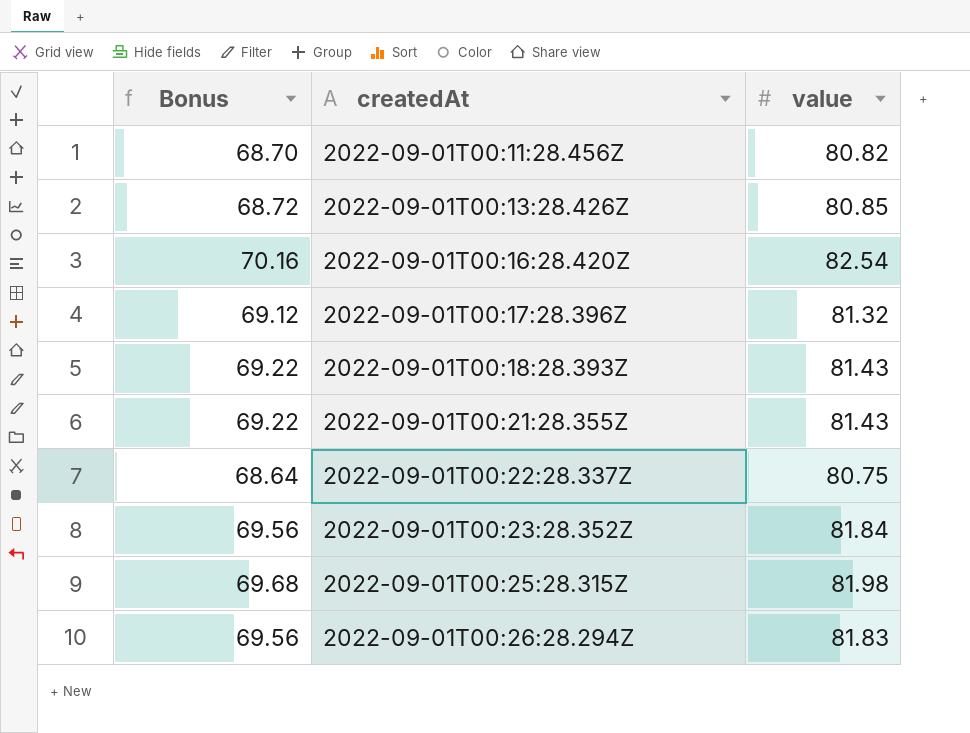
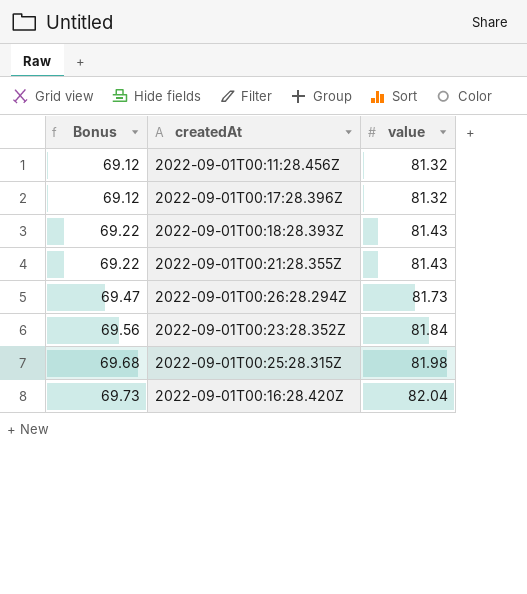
row order: createdAt ascending -> Bonus ascending
row 2022-09-01T00:13:28.426Z: 68.72 | 80.85 -> none
row 2022-09-01T00:22:28.337Z: 68.64 | 80.75 -> none
2022-09-01T00:11:28.456Z | Bonus: 68.70 -> 69.12
2022-09-01T00:11:28.456Z | value: 80.82 -> 81.32
2022-09-01T00:26:28.294Z | Bonus: 69.56 -> 69.47
2022-09-01T00:26:28.294Z | value: 81.83 -> 81.73
2022-09-01T00:16:28.420Z | Bonus: 70.16 -> 69.73
2022-09-01T00:16:28.420Z | value: 82.54 -> 82.04

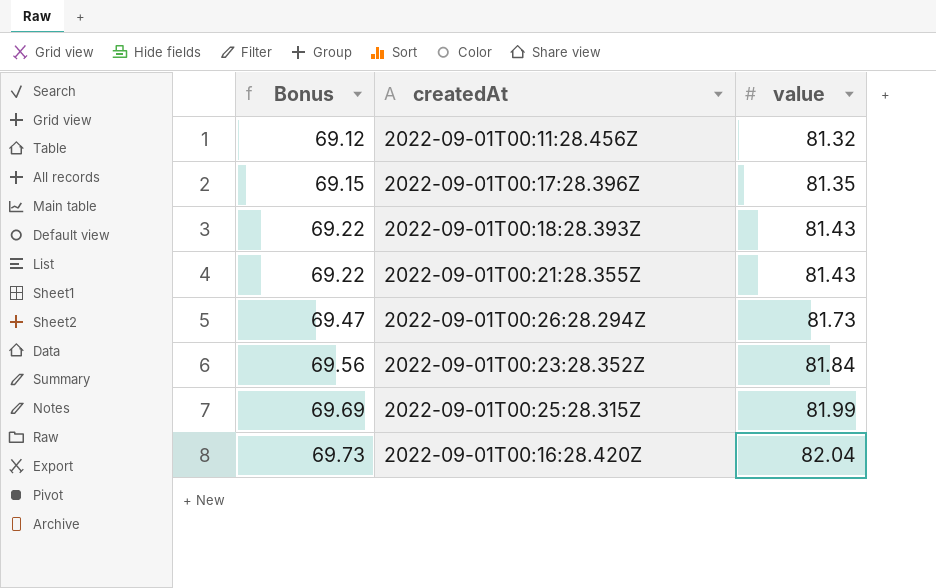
2022-09-01T00:17:28.396Z | Bonus: 69.12 -> 69.15
2022-09-01T00:17:28.396Z | value: 81.32 -> 81.35
2022-09-01T00:25:28.315Z | Bonus: 69.68 -> 69.69
2022-09-01T00:25:28.315Z | value: 81.98 -> 81.99

